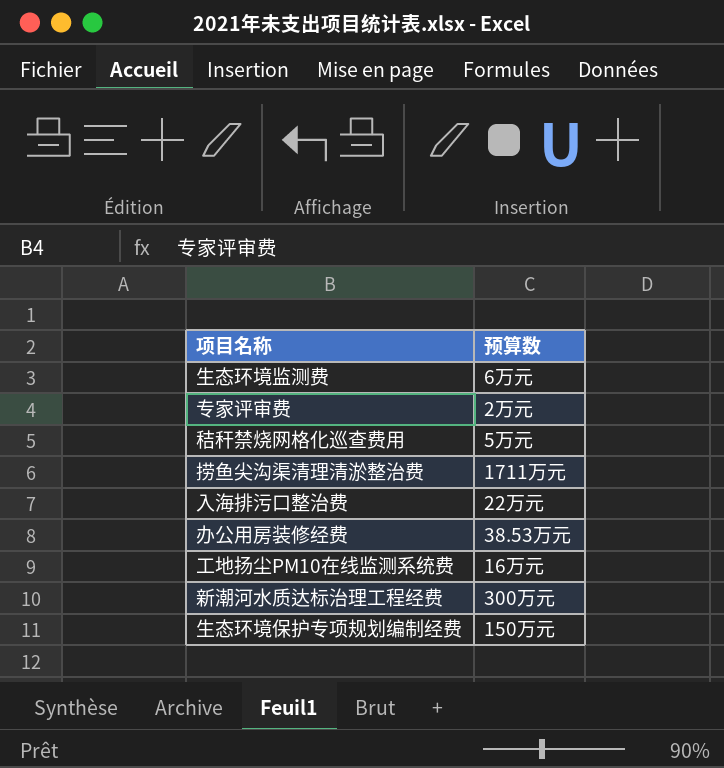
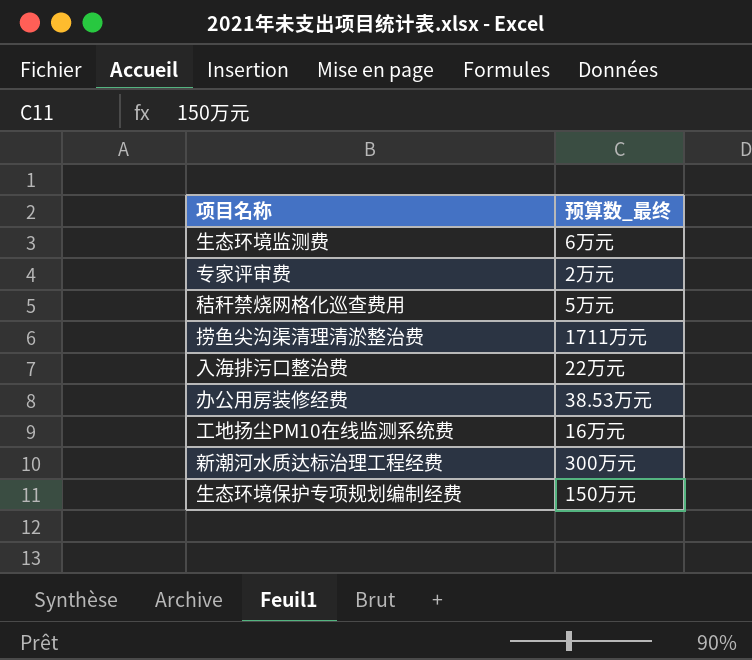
column name: 预算数 -> 预算数_最终

